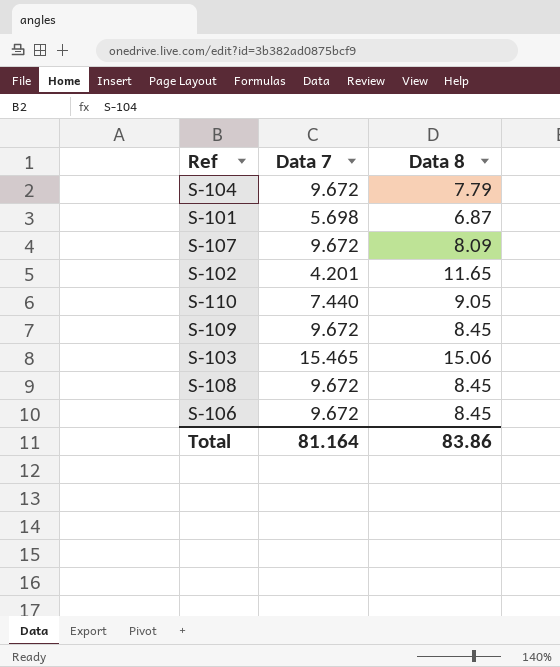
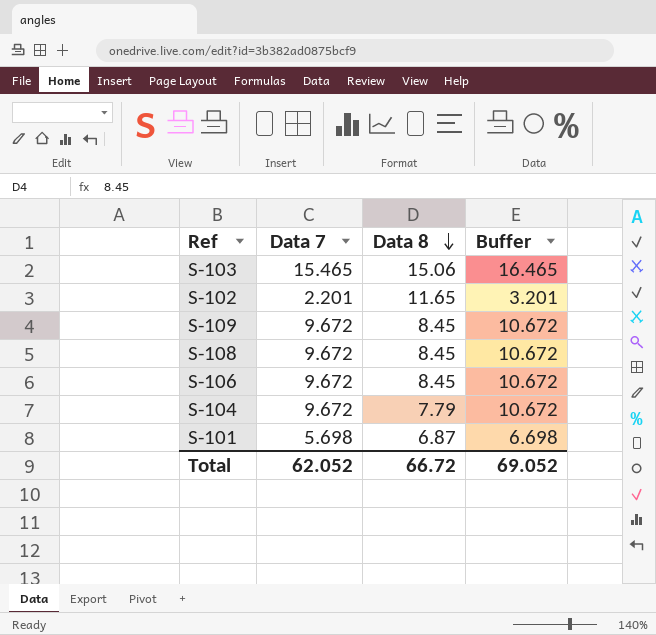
row order: none -> Data 8 descending
column Buffer | formula: none -> [Data 7] + 1
row S-107: 9.672 | 8.09 -> none
row S-110: 7.440 | 9.05 -> none
S-102 | Data 7: 4.201 -> 2.201
Total | Data 7: 81.164 -> 62.052
Total | Data 8: 83.86 -> 66.72

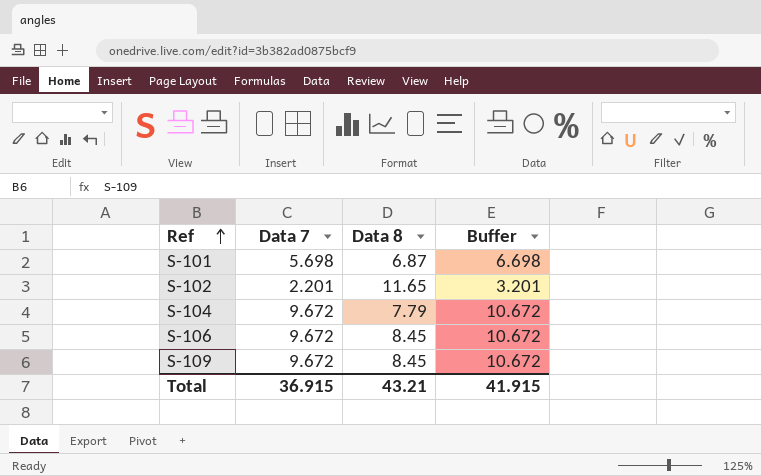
row order: Data 8 descending -> Ref ascending
row S-103: 15.465 | 15.06 | 16.465 -> none
row S-108: 9.672 | 8.45 | 10.672 -> none
Total | Data 7: 62.052 -> 36.915
Total | Data 8: 66.72 -> 43.21
Total | Buffer: 69.052 -> 41.915

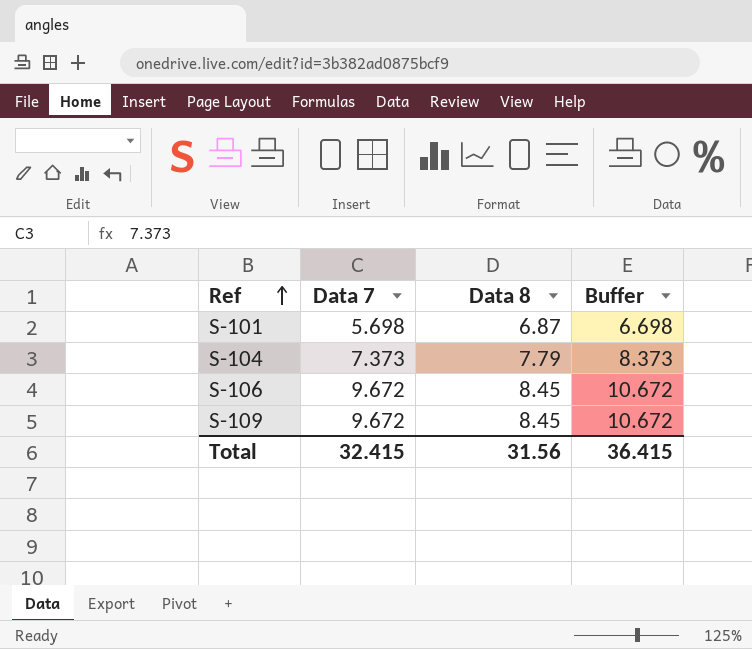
row S-102: 2.201 | 11.65 | 3.201 -> none
S-104 | Data 7: 9.672 -> 7.373
S-104 | Buffer: 10.672 -> 8.373
Total | Data 7: 36.915 -> 32.415
Total | Data 8: 43.21 -> 31.56
Total | Buffer: 41.915 -> 36.415

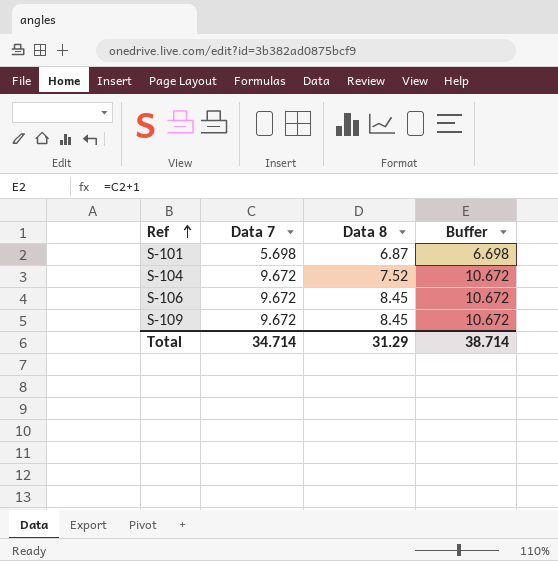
S-104 | Data 7: 7.373 -> 9.672
S-104 | Data 8: 7.79 -> 7.52
S-104 | Buffer: 8.373 -> 10.672
Total | Data 7: 32.415 -> 34.714
Total | Data 8: 31.56 -> 31.29
Total | Buffer: 36.415 -> 38.714

